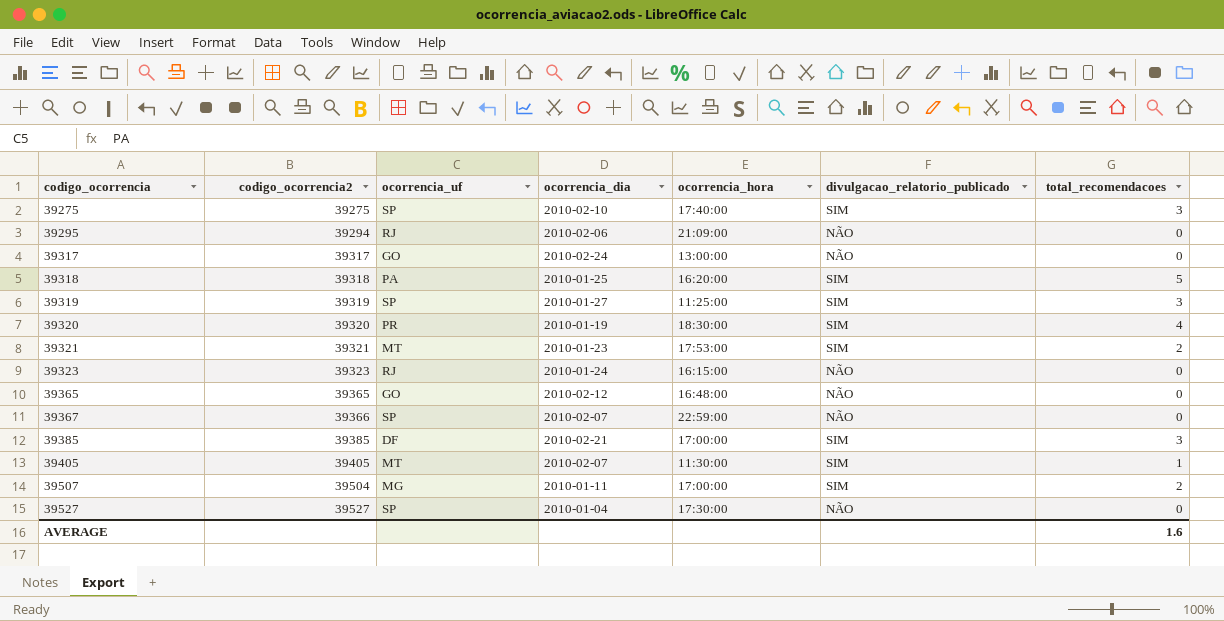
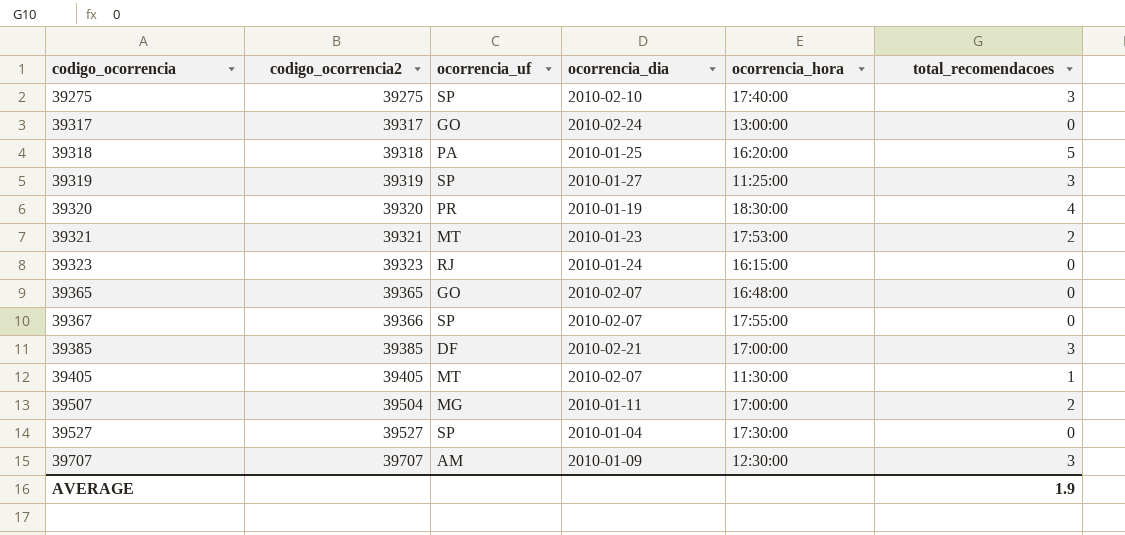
column divulgacao_relatorio_publicado | position: 6 -> none
row 39295: 39294 | RJ | 2010-02-06 | 21:09:00 | NÃO | 0 -> none
39365 | ocorrencia_dia: 2010-02-12 -> 2010-02-07
39367 | ocorrencia_hora: 22:59:00 -> 17:55:00
row 39707: none -> 39707 | AM | 2010-01-09 | 12:30:00 | 3
AVERAGE | total_recomendacoes: 1.6 -> 1.9

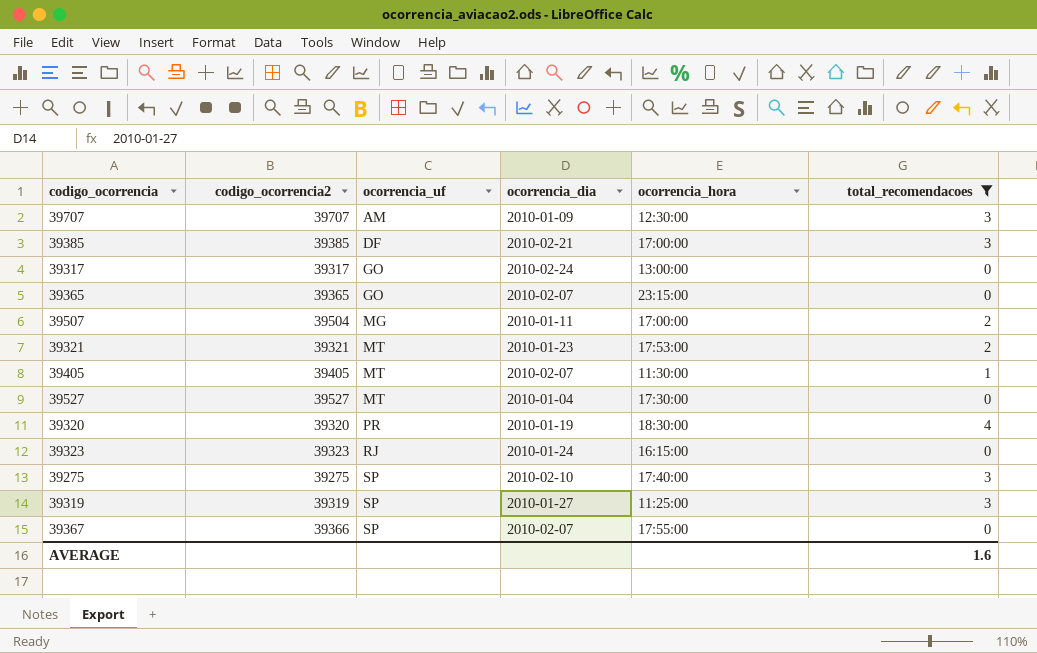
filter: none -> total_recomendacoes != 5
row order: codigo_ocorrencia ascending -> ocorrencia_uf ascending
39365 | ocorrencia_hora: 16:48:00 -> 23:15:00
39527 | ocorrencia_uf: SP -> MT
AVERAGE | total_recomendacoes: 1.9 -> 1.6

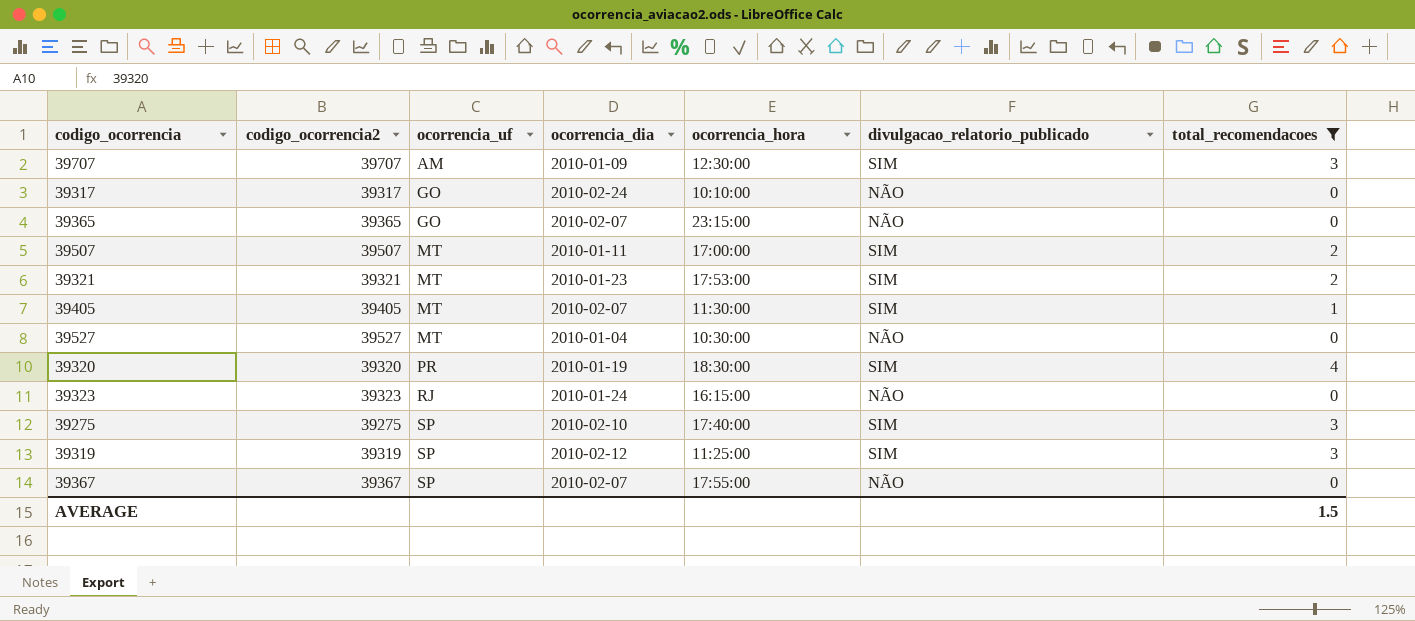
column divulgacao_relatorio_publicado | position: none -> 6
row 39385: 39385 | DF | 2010-02-21 | 17:00:00 | 3 -> none
39317 | ocorrencia_hora: 13:00:00 -> 10:10:00
39507 | codigo_ocorrencia2: 39504 -> 39507
39507 | ocorrencia_uf: MG -> MT
39527 | ocorrencia_hora: 17:30:00 -> 10:30:00
39319 | ocorrencia_dia: 2010-01-27 -> 2010-02-12
39367 | codigo_ocorrencia2: 39366 -> 39367
AVERAGE | total_recomendacoes: 1.6 -> 1.5

